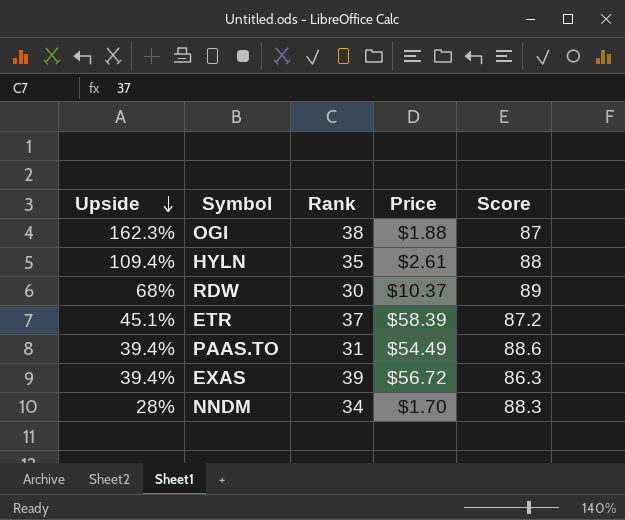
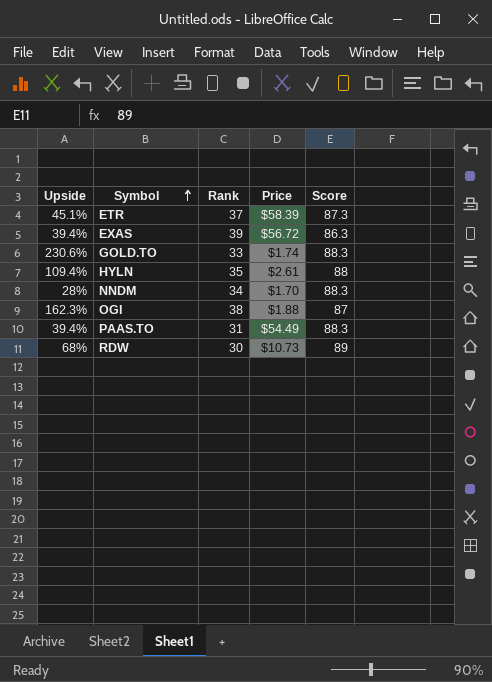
row order: Upside descending -> Symbol ascending
ETR | Score: 87.2 -> 87.3
row GOLD.TO: none -> 230.6% | 33 | $1.74 | 88.3
PAAS.TO | Score: 88.6 -> 88.3
RDW | Price: $10.37 -> $10.73

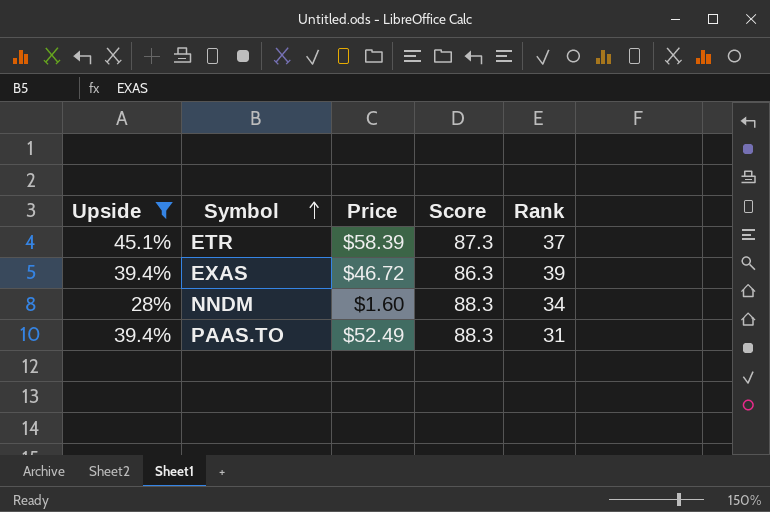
filter: none -> Upside <= 45.1%
column Rank | position: 3 -> 5
EXAS | Price: $56.72 -> $46.72
NNDM | Price: $1.70 -> $1.60
PAAS.TO | Price: $54.49 -> $52.49

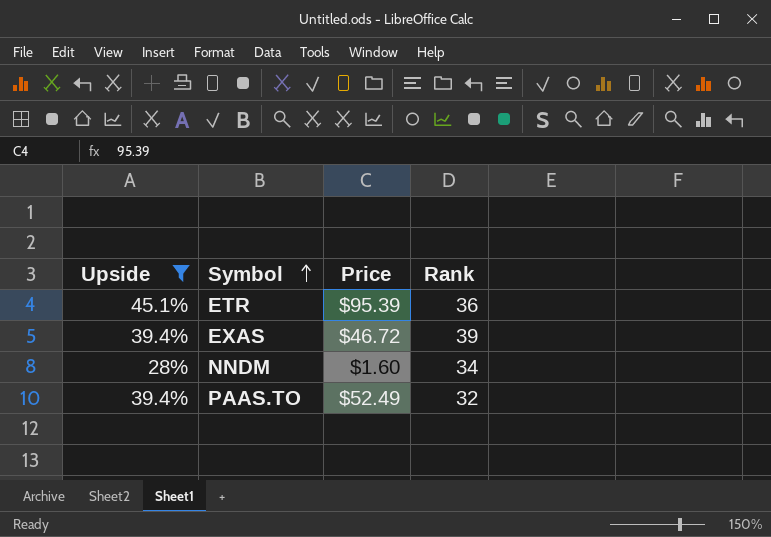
column Score | position: 4 -> none
ETR | Price: $58.39 -> $95.39
ETR | Rank: 37 -> 36
PAAS.TO | Rank: 31 -> 32

